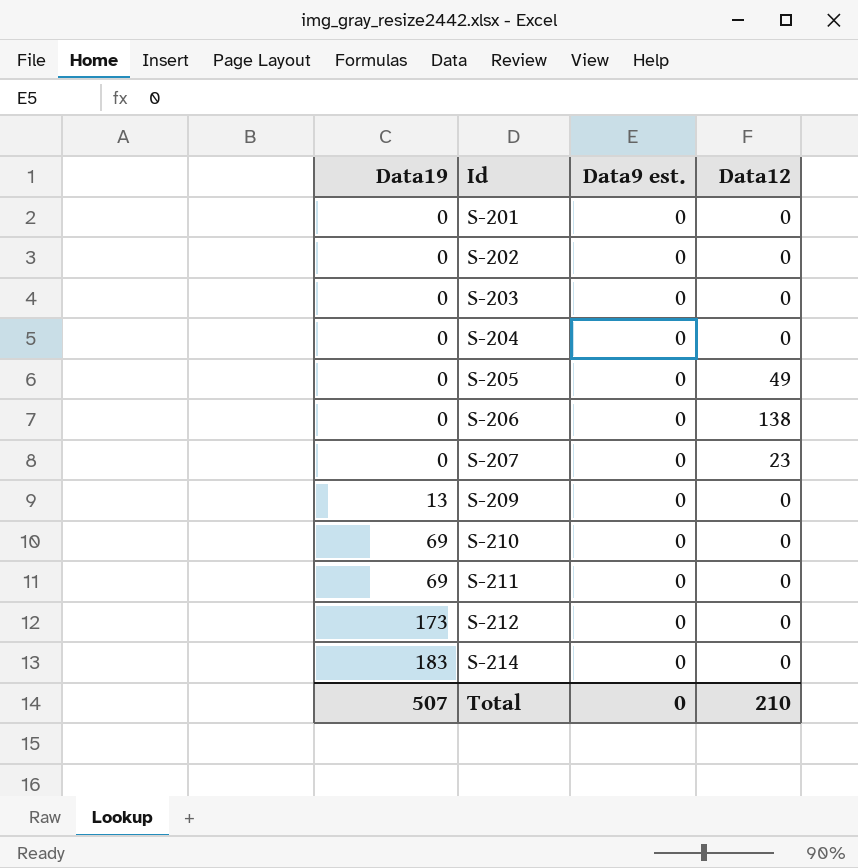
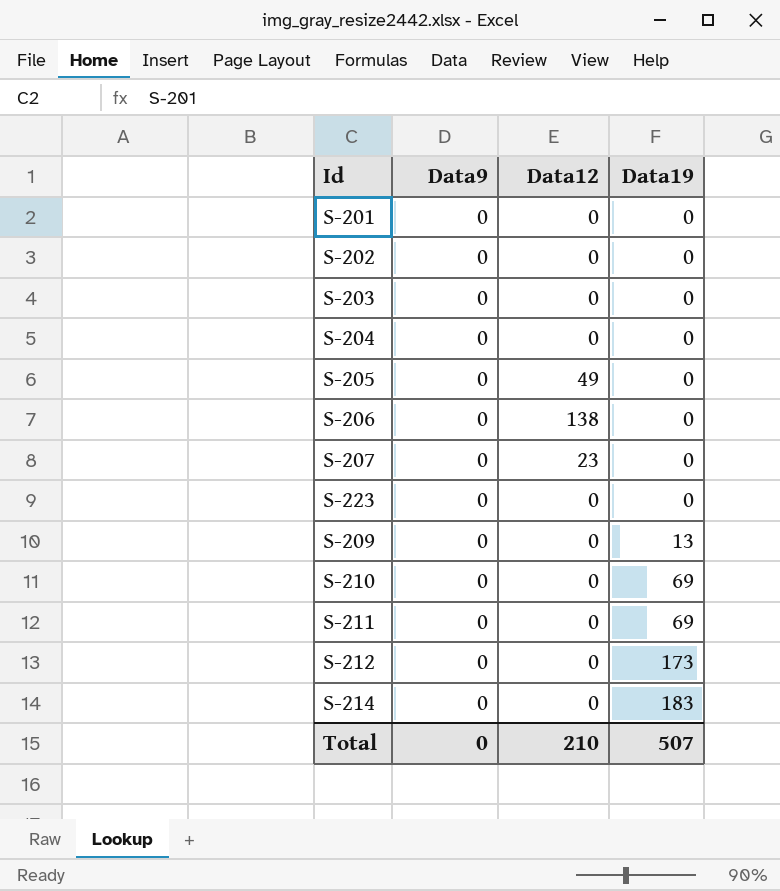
column name: Data9 est. -> Data9
column Data19 | position: 1 -> 4
row S-223: none -> 0 | 0 | 0

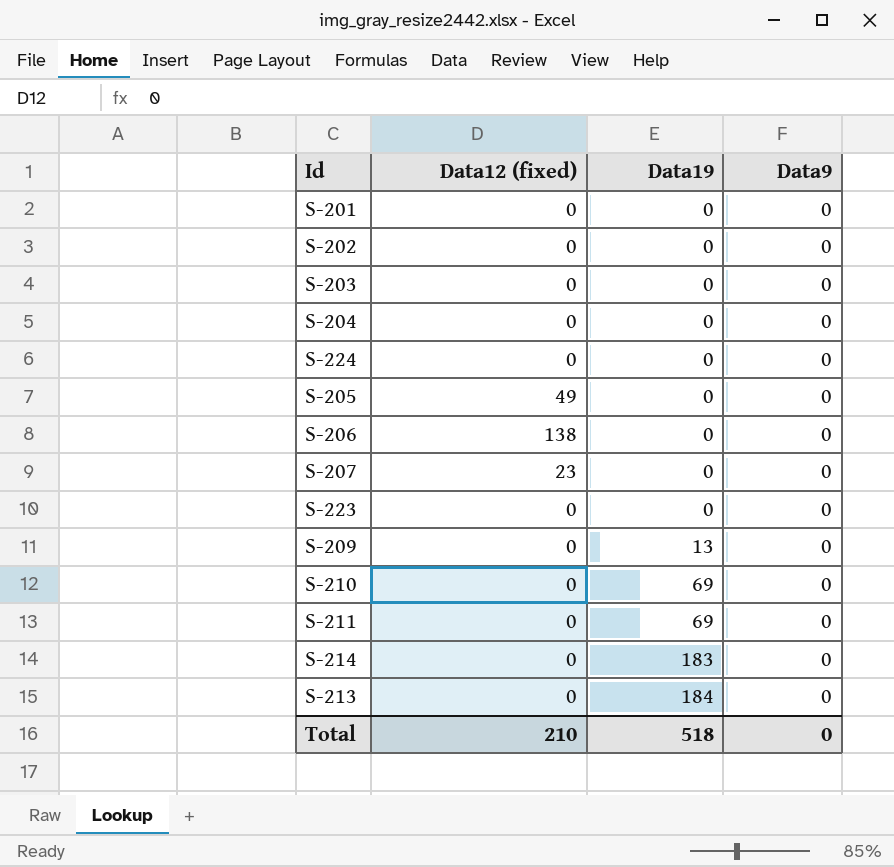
column name: Data12 -> Data12 (fixed)
column Data9 | position: 2 -> 4
row S-212: 0 | 0 | 173 -> none
row S-224: none -> 0 | 0 | 0
row S-213: none -> 0 | 184 | 0
Total | Data19: 507 -> 518

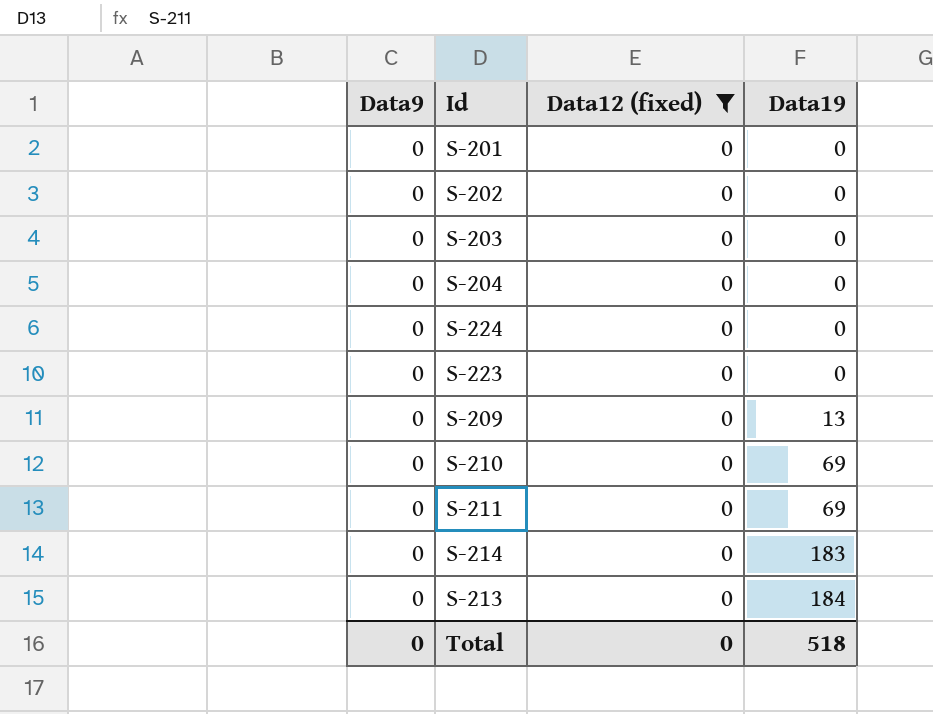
filter: none -> Data12 (fixed) = 0
column Data9 | position: 4 -> 1
Total | Data12 (fixed): 210 -> 0

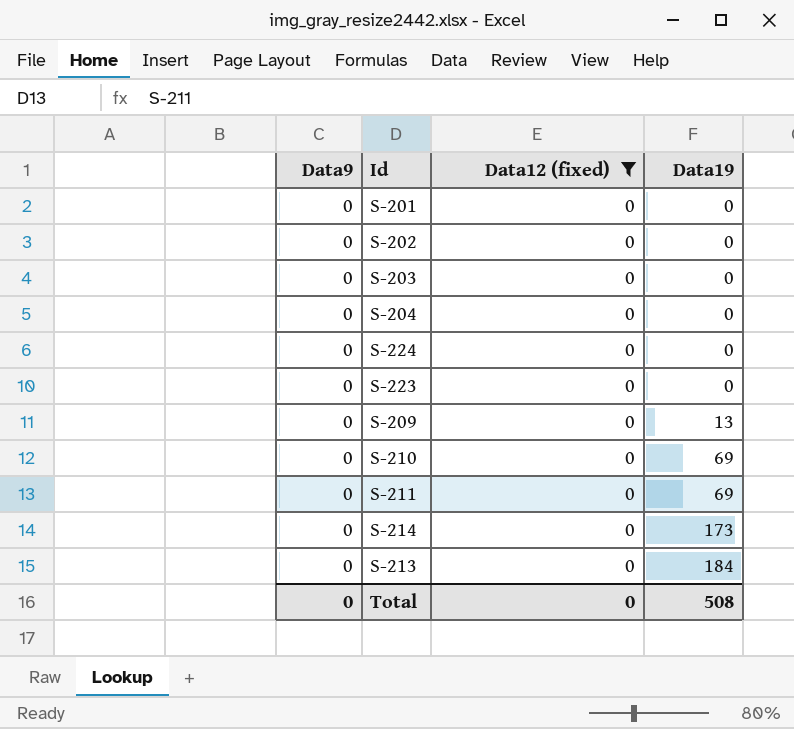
S-214 | Data19: 183 -> 173
Total | Data19: 518 -> 508

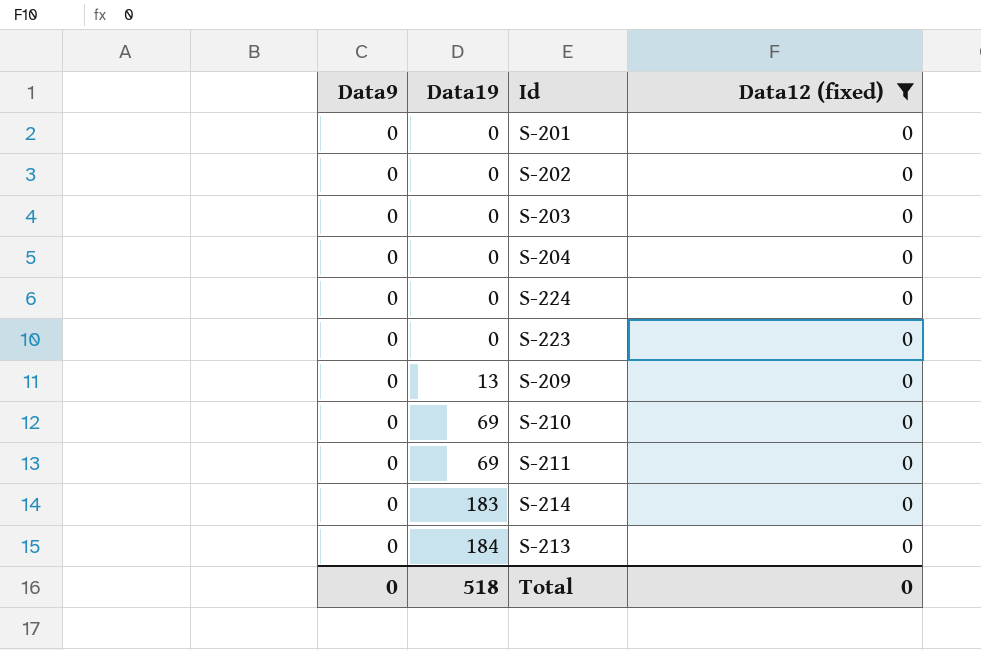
column Data19 | position: 4 -> 2
S-214 | Data19: 173 -> 183
Total | Data19: 508 -> 518

